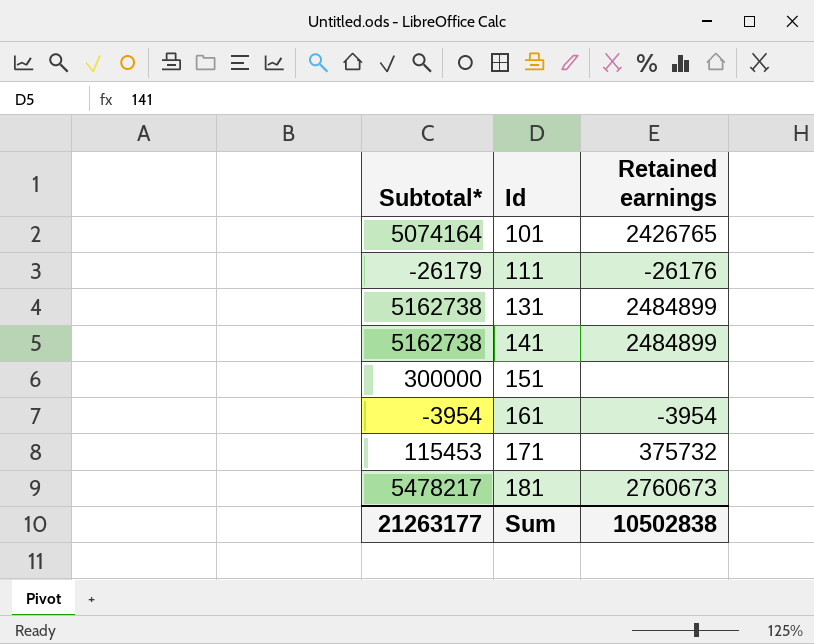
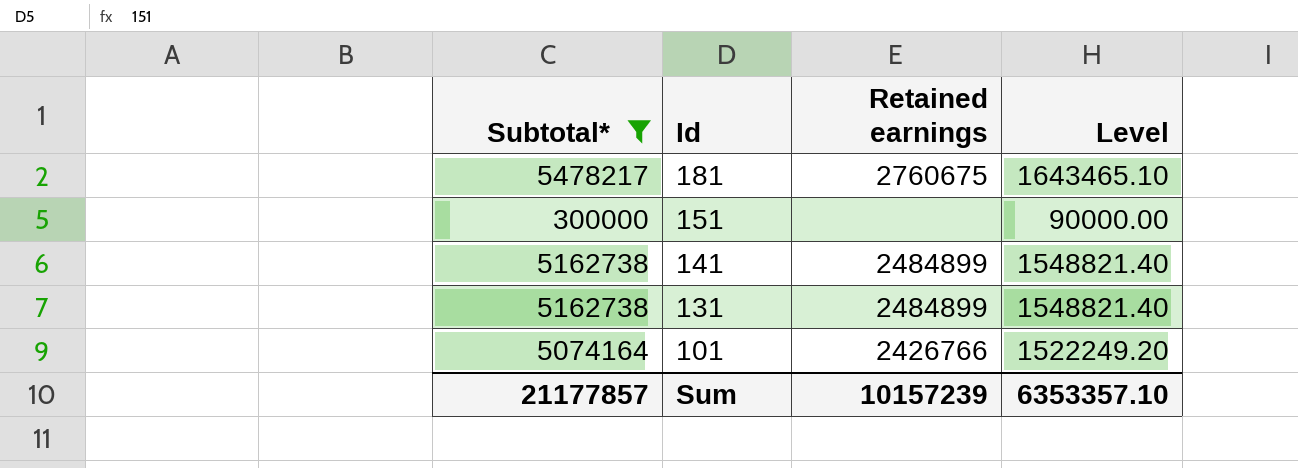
filter: none -> Subtotal* >= 300000
row order: Id ascending -> Id descending
column Level | formula: none -> [Subtotal*] * 0.3
181 | Retained earnings: 2760673 -> 2760675
101 | Retained earnings: 2426765 -> 2426766
Sum | Subtotal*: 21263177 -> 21177857
Sum | Retained earnings: 10502838 -> 10157239

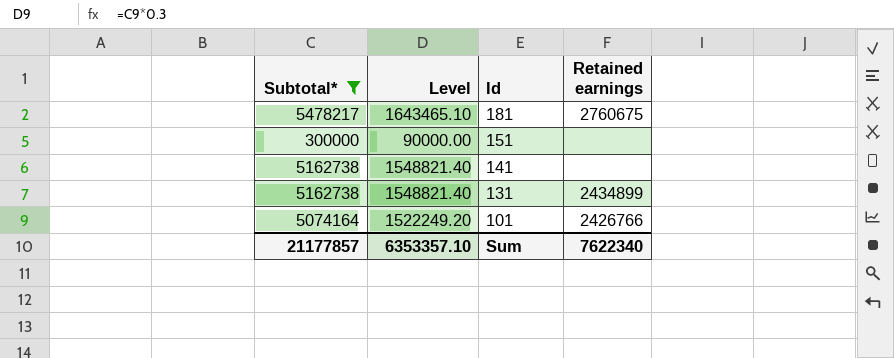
column Level | position: 4 -> 2
141 | Retained earnings: 2484899 -> none
131 | Retained earnings: 2484899 -> 2434899
Sum | Retained earnings: 10157239 -> 7622340

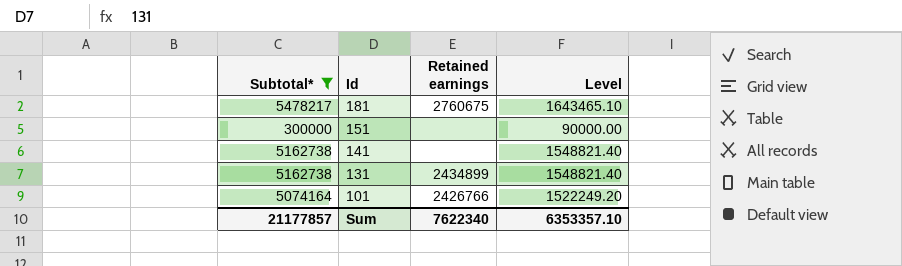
column Level | position: 2 -> 4

